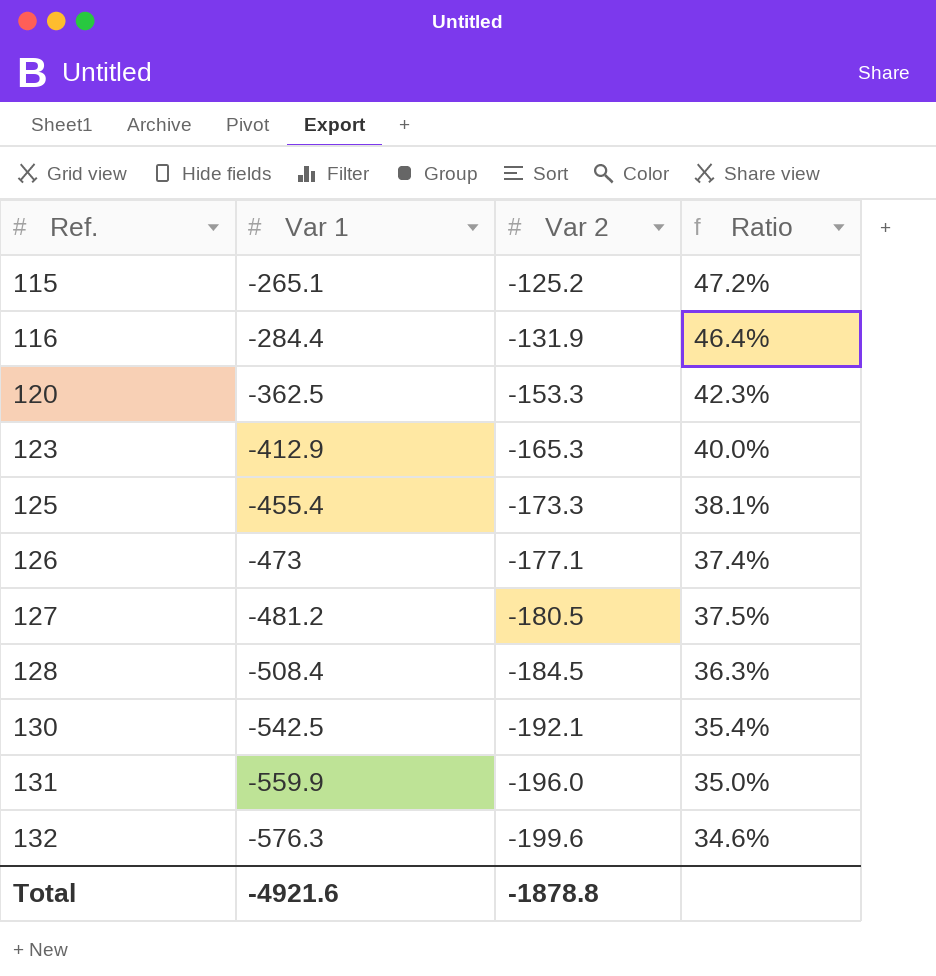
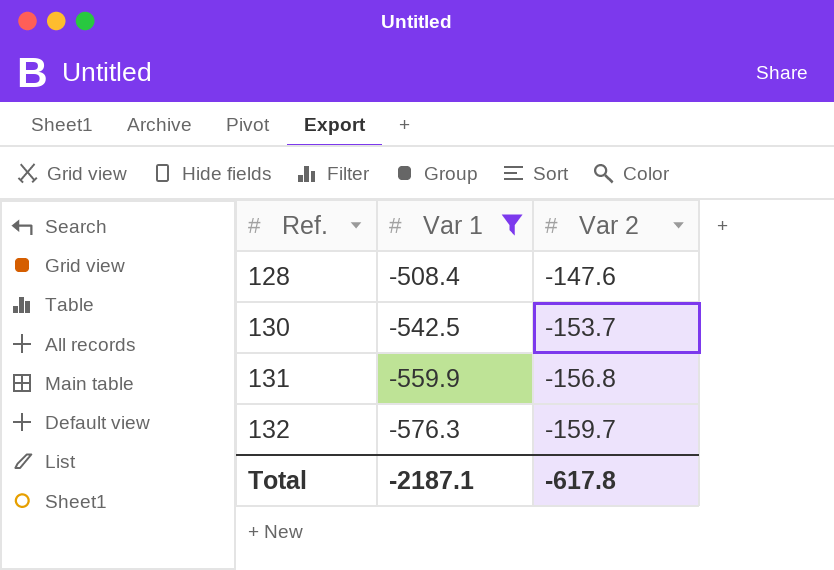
filter: none -> Var 1 <= -508.4
column Ratio | formula: [Var 2] / [Var 1] -> none
128 | Var 2: -184.5 -> -147.6
130 | Var 2: -192.1 -> -153.7
131 | Var 2: -196.0 -> -156.8
132 | Var 2: -199.6 -> -159.7
Total | Var 1: -4921.6 -> -2187.1
Total | Var 2: -1878.8 -> -617.8

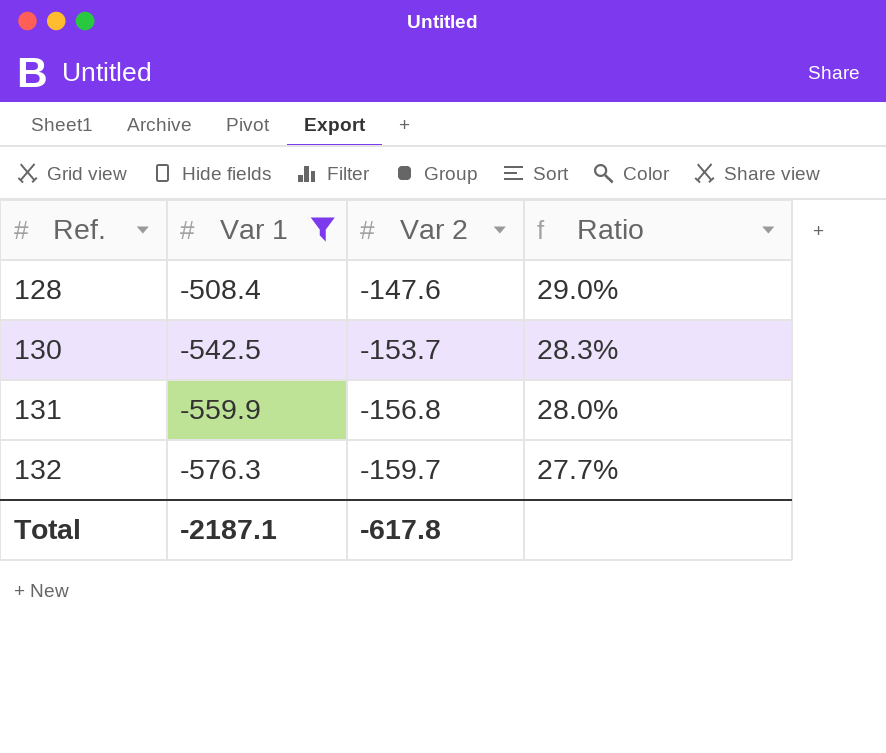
column Ratio | formula: none -> [Var 2] / [Var 1]

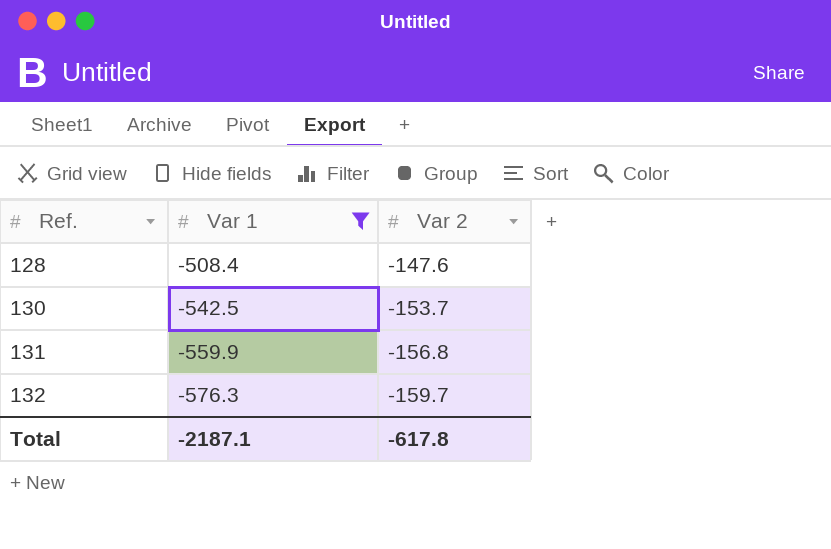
column Ratio | formula: [Var 2] / [Var 1] -> none

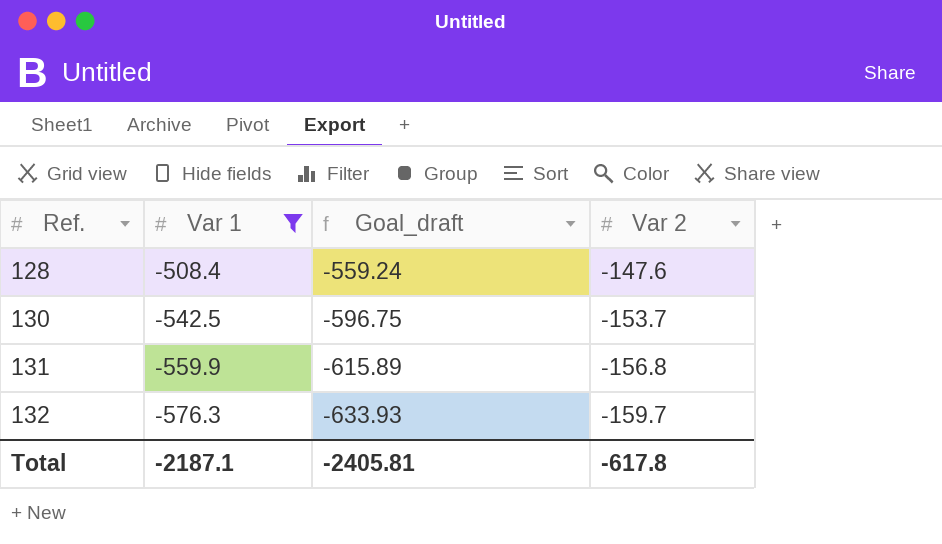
column Goal_draft | formula: none -> [Var 1] * 1.1

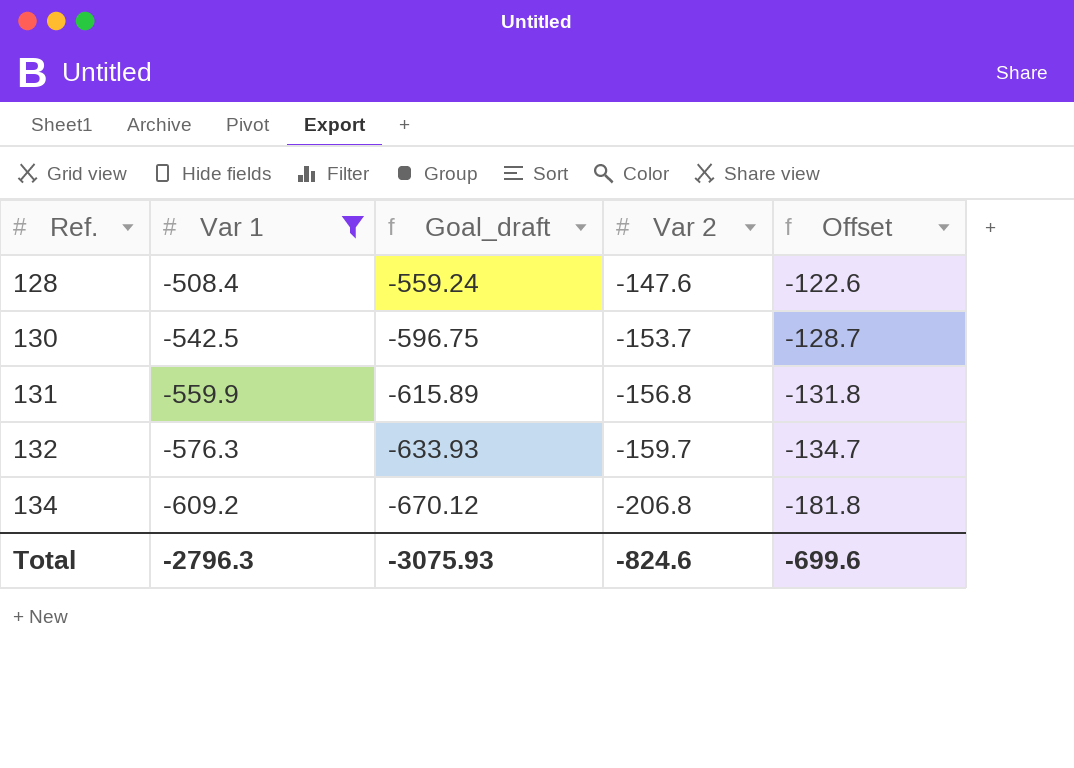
column Offset | formula: none -> [Var 2] + 25
row 134: none -> -609.2 | -670.12 | -206.8 | -181.8
Total | Var 1: -2187.1 -> -2796.3
Total | Goal_draft: -2405.81 -> -3075.93
Total | Var 2: -617.8 -> -824.6

